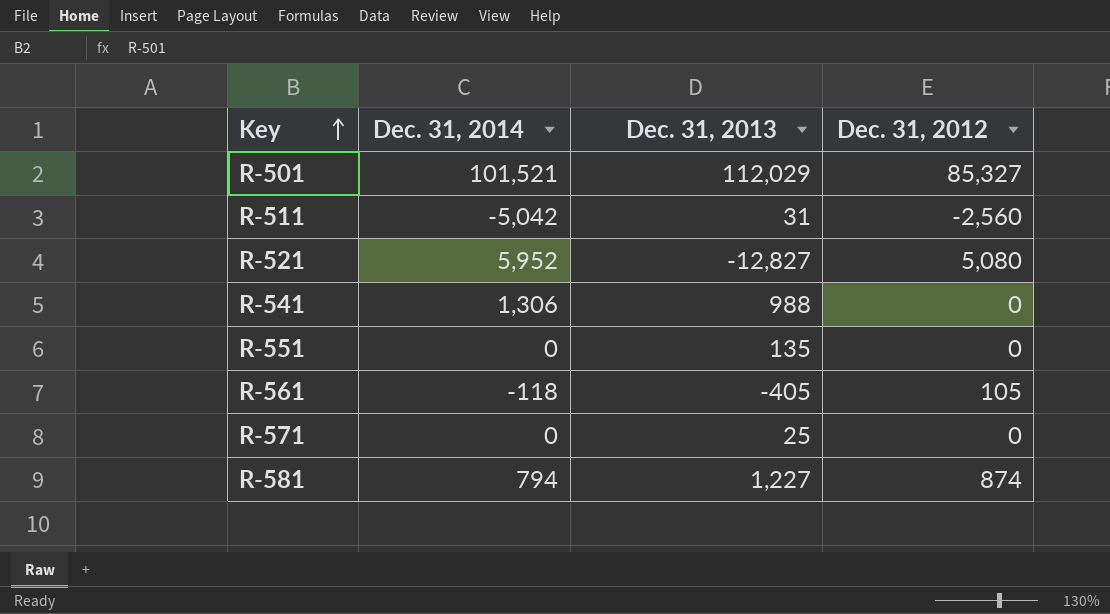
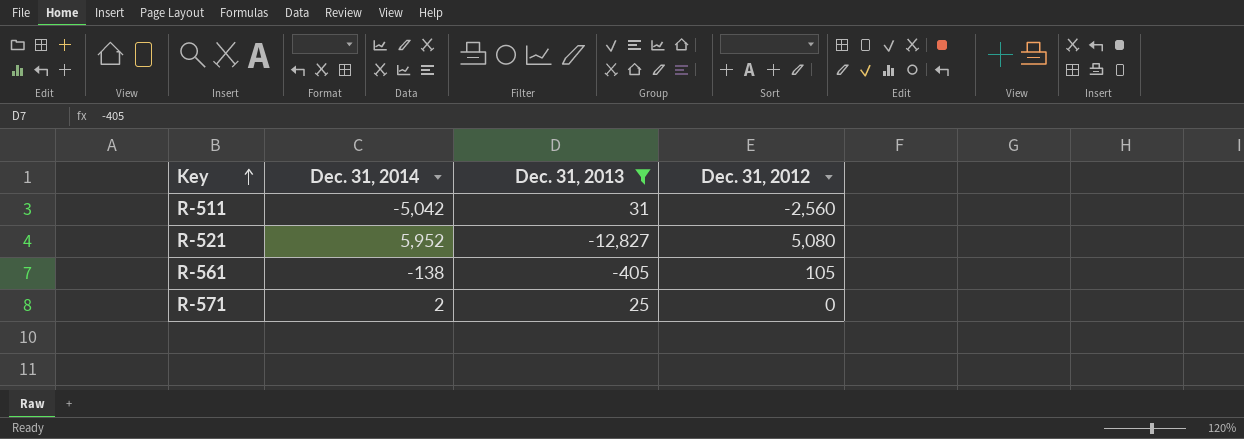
filter: none -> Dec. 31, 2013 <= 31
R-561 | Dec. 31, 2014: -118 -> -138
R-571 | Dec. 31, 2014: 0 -> 2

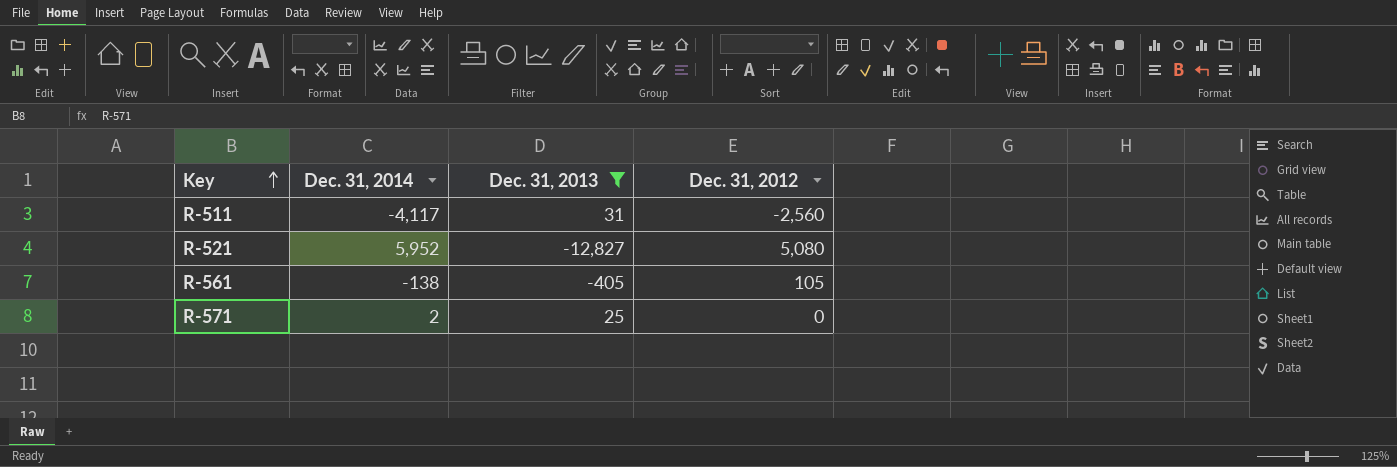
R-511 | Dec. 31, 2014: -5,042 -> -4,117

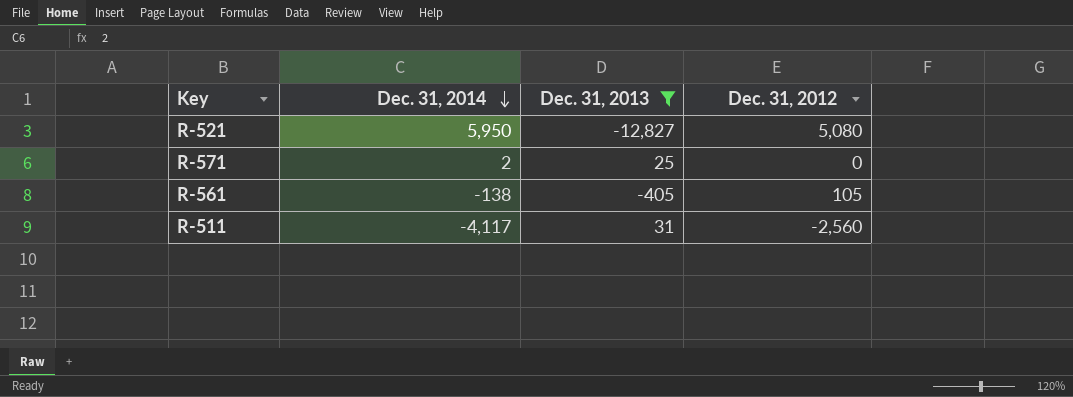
row order: Key ascending -> Dec. 31, 2014 descending
R-521 | Dec. 31, 2014: 5,952 -> 5,950

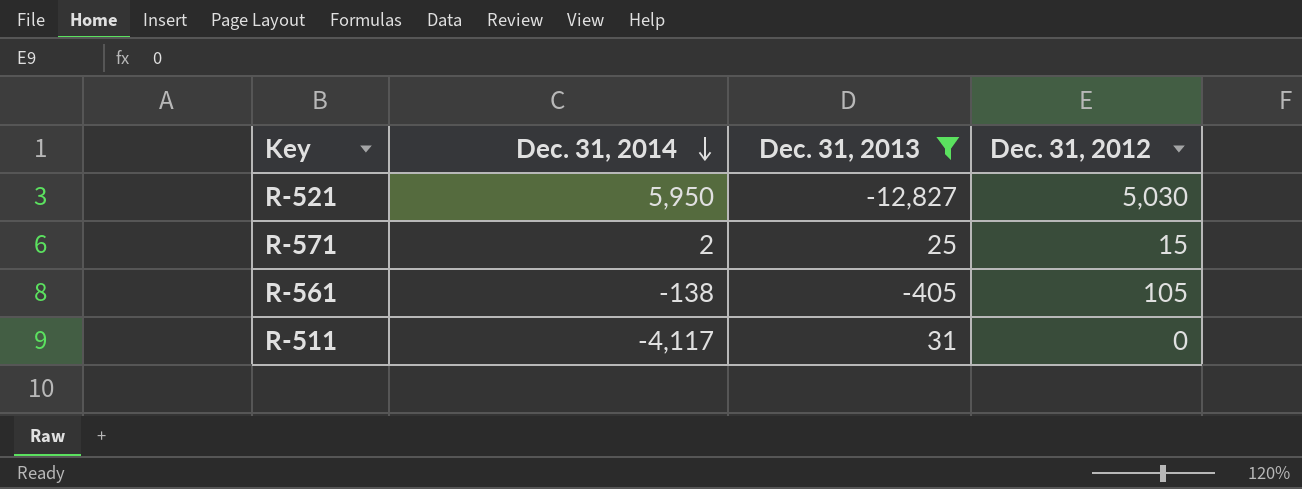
R-521 | Dec. 31, 2012: 5,080 -> 5,030
R-571 | Dec. 31, 2012: 0 -> 15
R-511 | Dec. 31, 2012: -2,560 -> 0

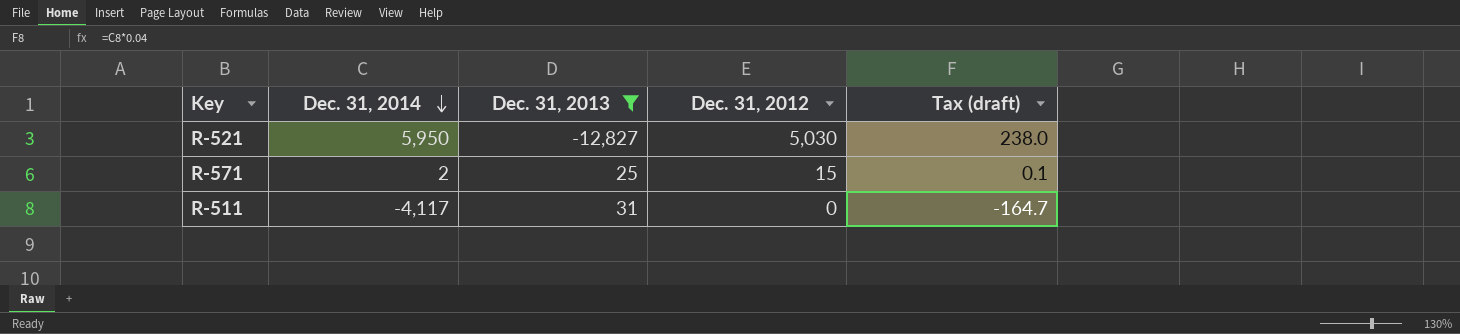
column Tax (draft) | formula: none -> [Dec. 31, 2014] * 0.04
row R-561: -138 | -405 | 105 -> none

